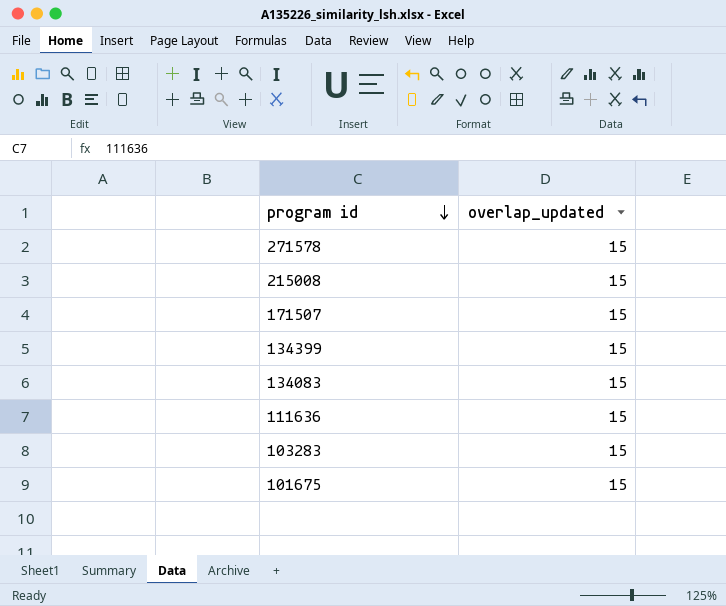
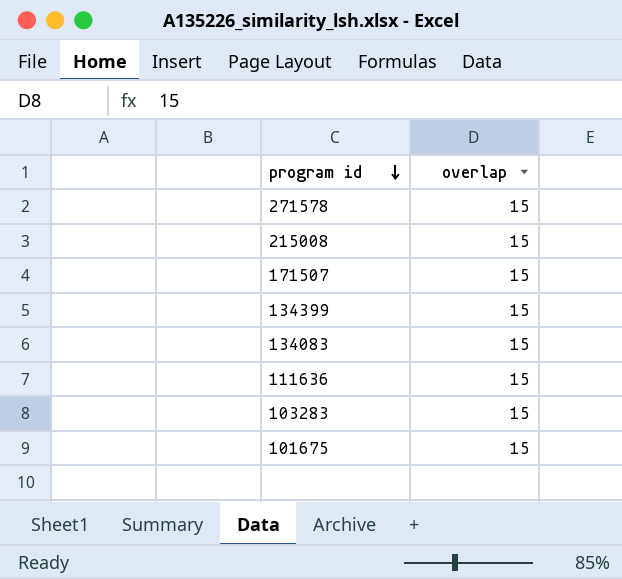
column name: overlap_updated -> overlap

